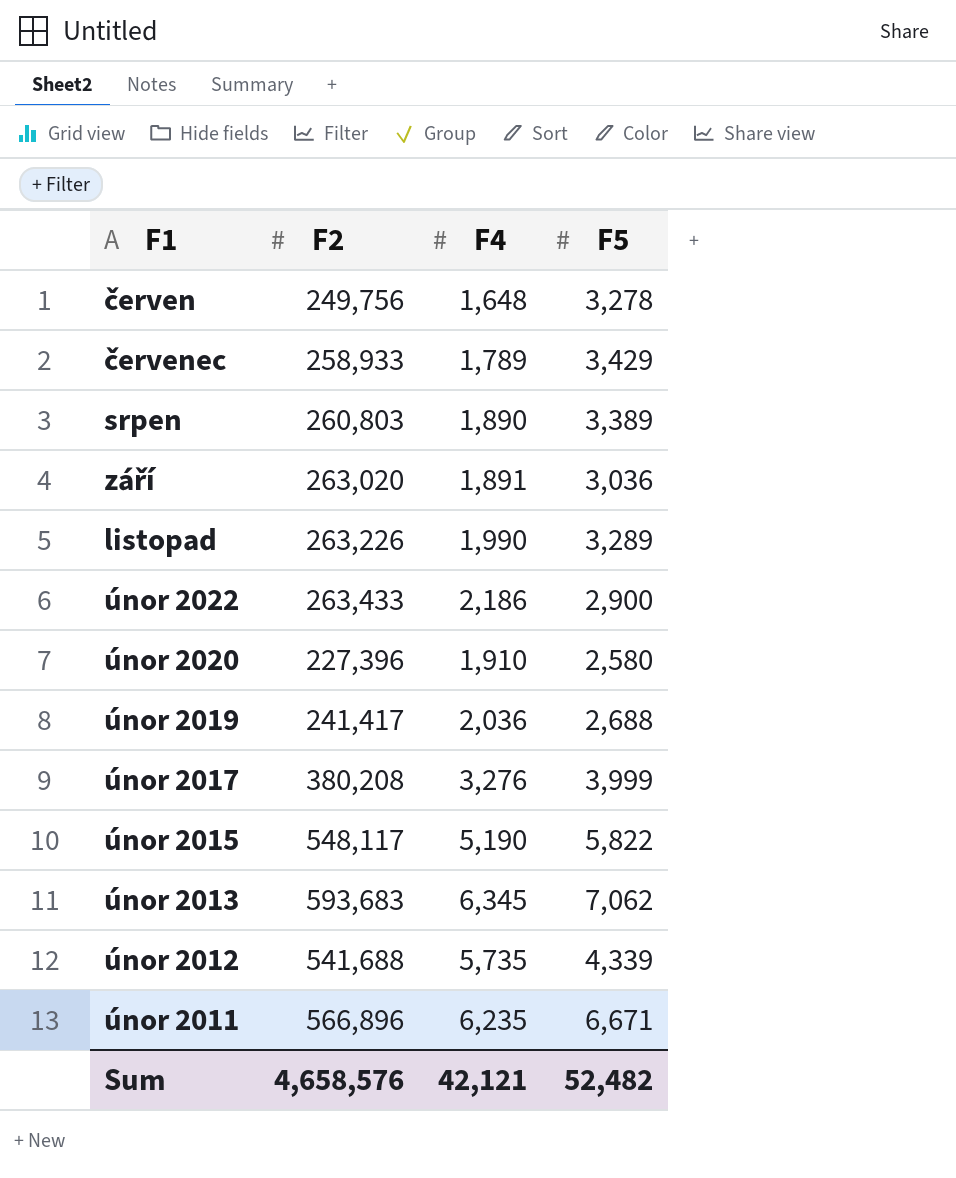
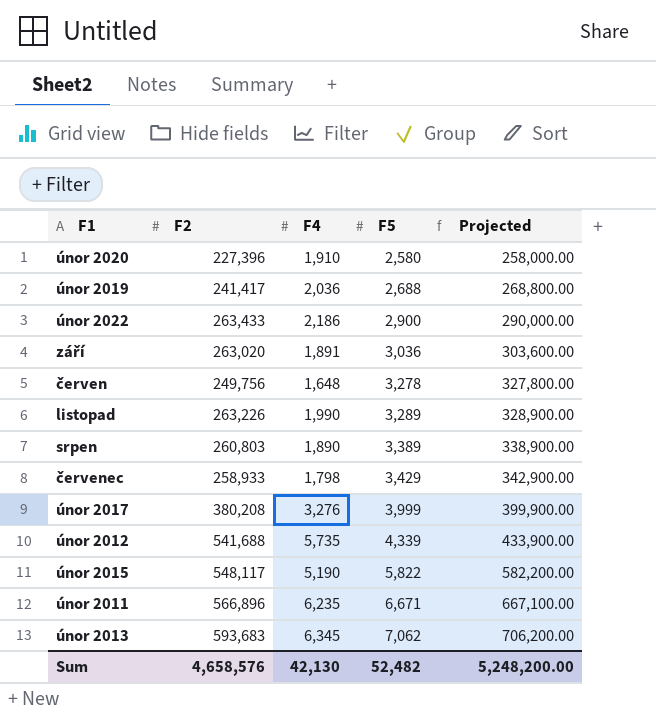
row order: none -> F5 ascending
column Projected | formula: none -> [F5] * 100
červenec | F4: 1,789 -> 1,798
Sum | F4: 42,121 -> 42,130

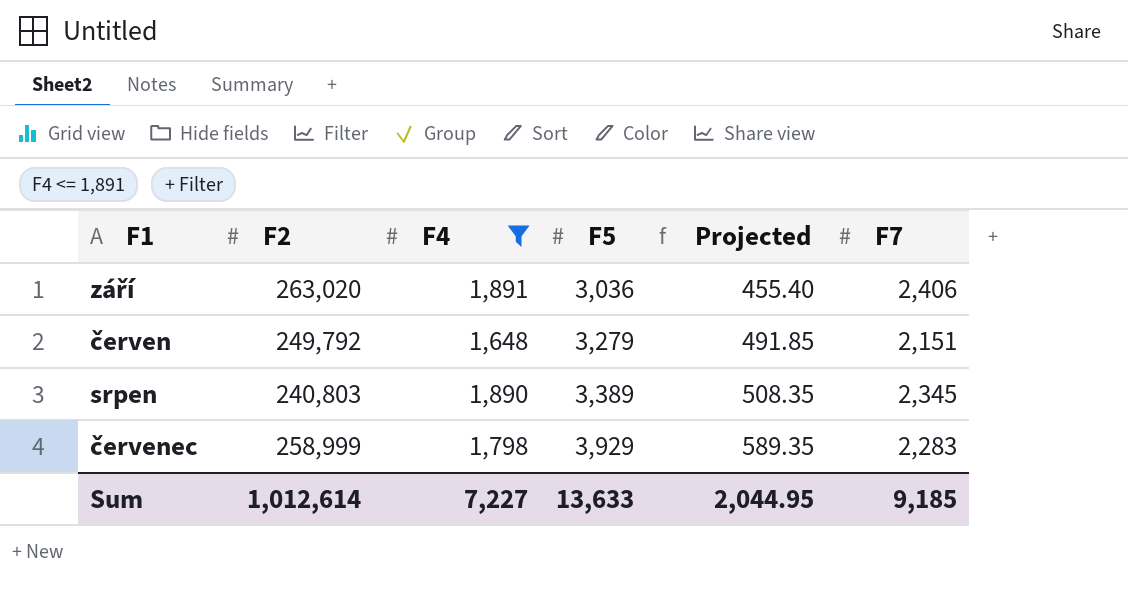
filter: none -> F4 <= 1,891
column Projected | formula: [F5] * 100 -> [F5] * 0.15
column F7 | position: none -> 6
červen | F2: 249,756 -> 249,792
červen | F5: 3,278 -> 3,279
srpen | F2: 260,803 -> 240,803
červenec | F2: 258,933 -> 258,999
červenec | F5: 3,429 -> 3,929
Sum | F2: 4,658,576 -> 1,012,614
Sum | F4: 42,130 -> 7,227
Sum | F5: 52,482 -> 13,633
Sum | Projected: 5,248,200.00 -> 2,044.95

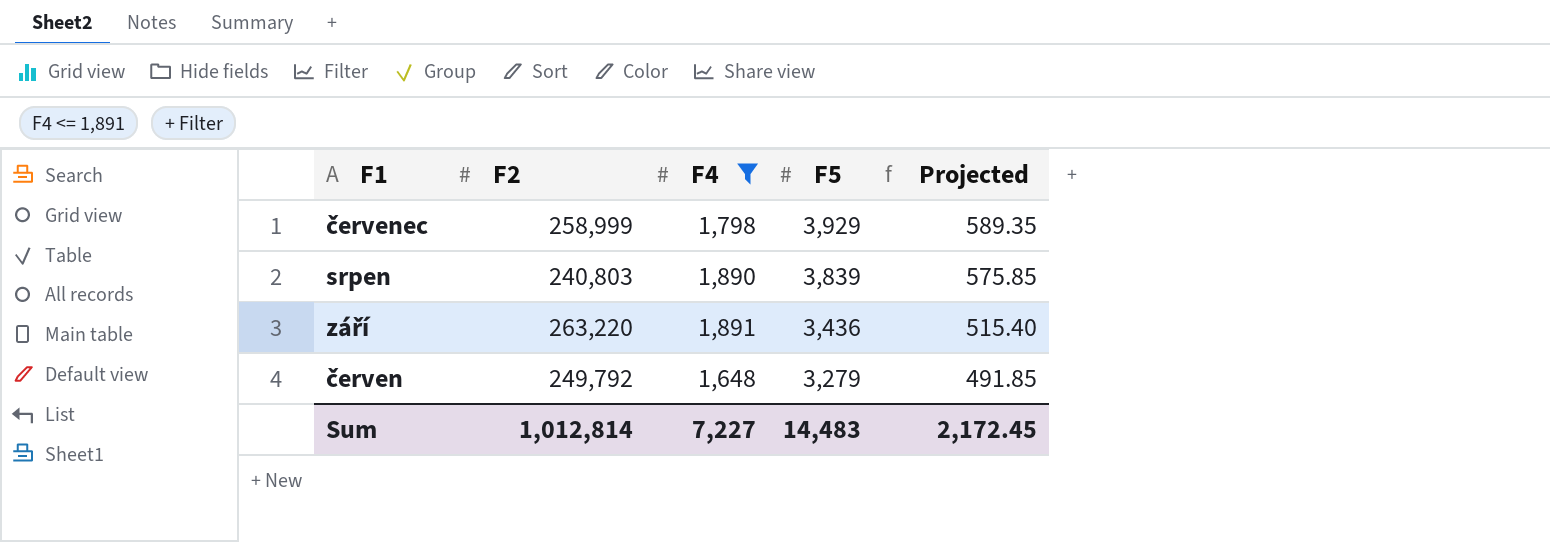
row order: F5 ascending -> F5 descending
column F7 | position: 6 -> none
srpen | F5: 3,389 -> 3,839
srpen | Projected: 508.35 -> 575.85
září | F2: 263,020 -> 263,220
září | F5: 3,036 -> 3,436
září | Projected: 455.40 -> 515.40
Sum | F2: 1,012,614 -> 1,012,814
Sum | F5: 13,633 -> 14,483
Sum | Projected: 2,044.95 -> 2,172.45

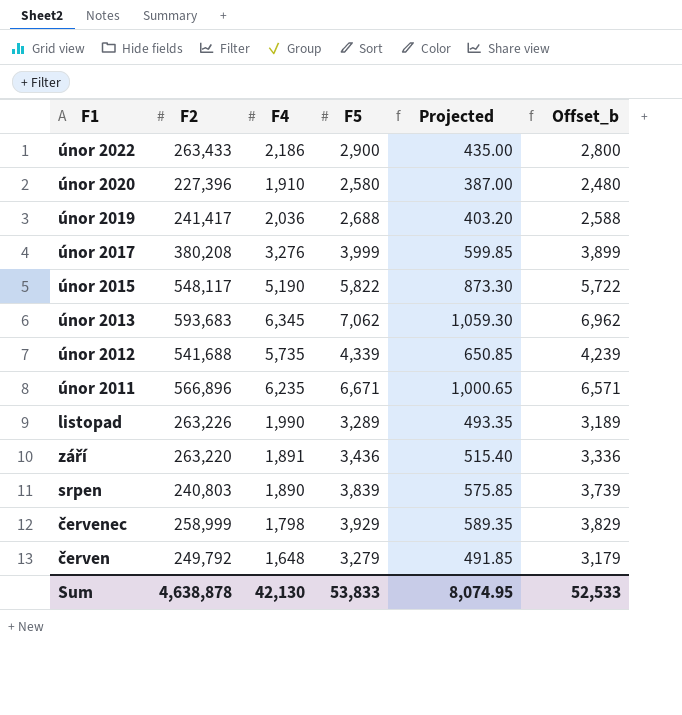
filter: F4 <= 1,891 -> none
row order: F5 descending -> F1 descending
column Offset_b | formula: none -> [F5] - 100
Sum | F2: 1,012,814 -> 4,638,878
Sum | F4: 7,227 -> 42,130
Sum | F5: 14,483 -> 53,833
Sum | Projected: 2,172.45 -> 8,074.95

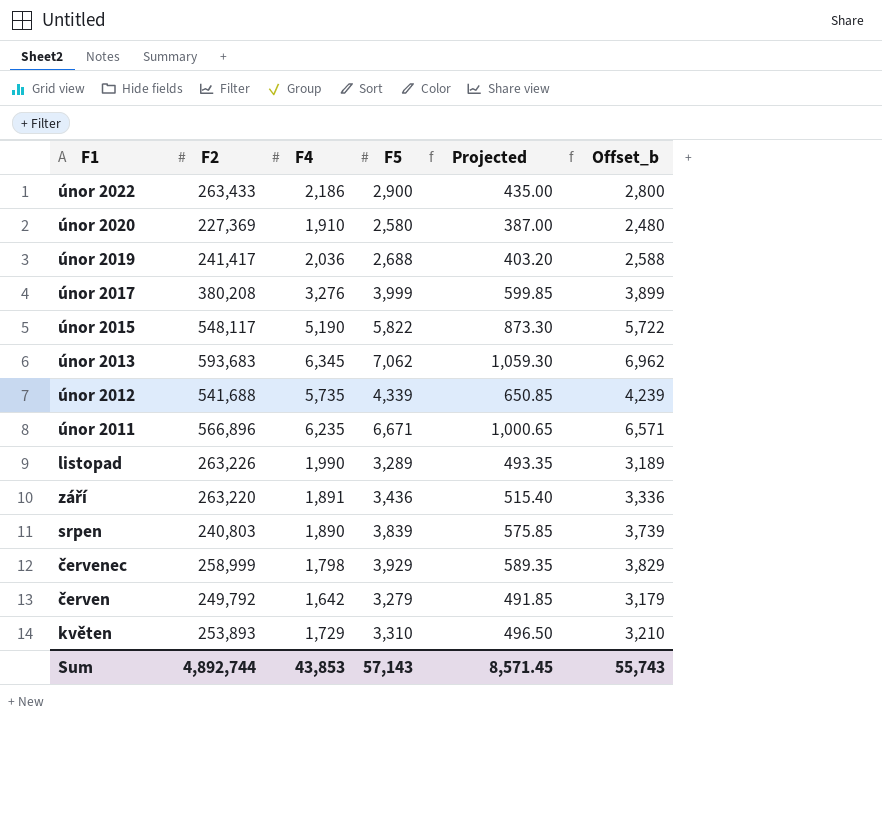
únor 2020 | F2: 227,396 -> 227,369
červen | F4: 1,648 -> 1,642
row květen: none -> 253,893 | 1,729 | 3,310 | 496.50 | 3,210
Sum | F2: 4,638,878 -> 4,892,744
Sum | F4: 42,130 -> 43,853
Sum | F5: 53,833 -> 57,143
Sum | Projected: 8,074.95 -> 8,571.45
Sum | Offset_b: 52,533 -> 55,743

